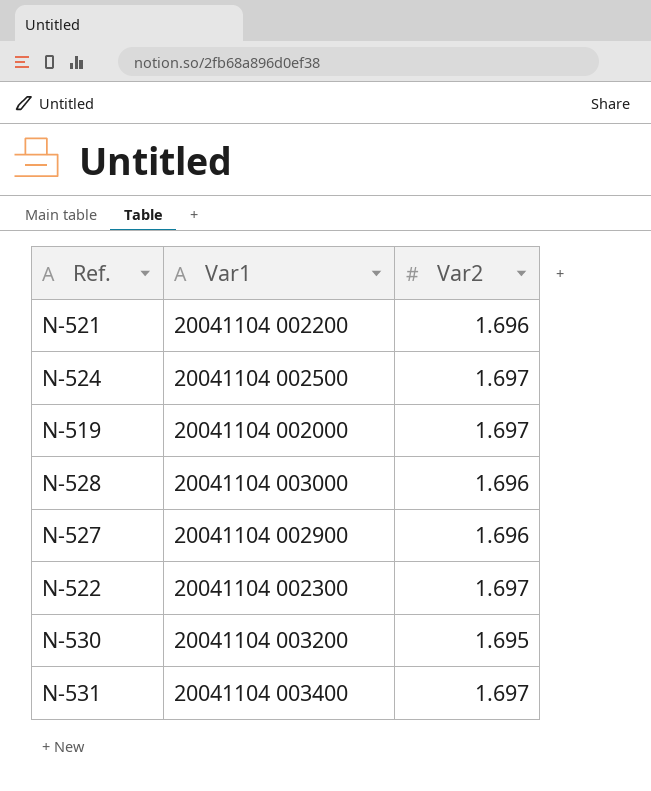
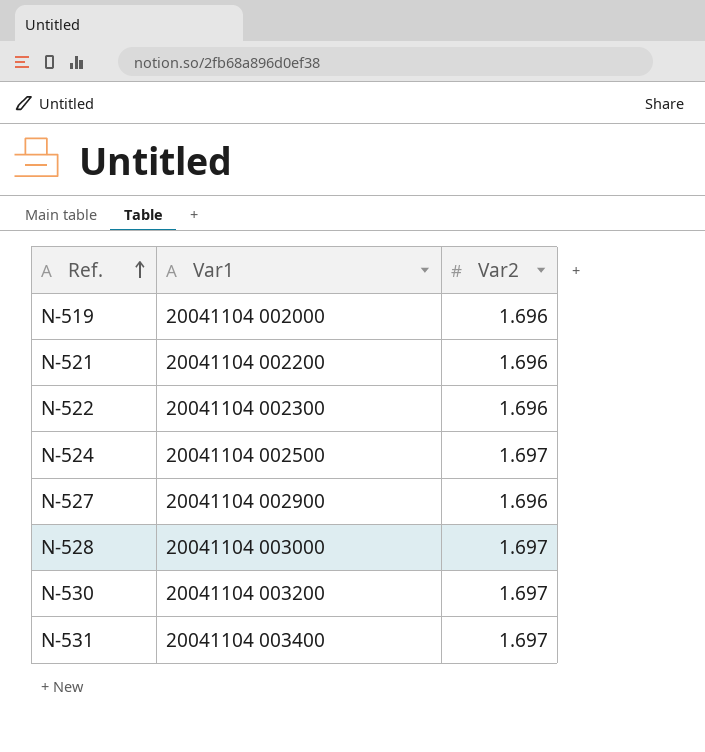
row order: none -> Ref. ascending
N-519 | Var2: 1.697 -> 1.696
N-522 | Var2: 1.697 -> 1.696
N-528 | Var2: 1.696 -> 1.697
N-530 | Var2: 1.695 -> 1.697

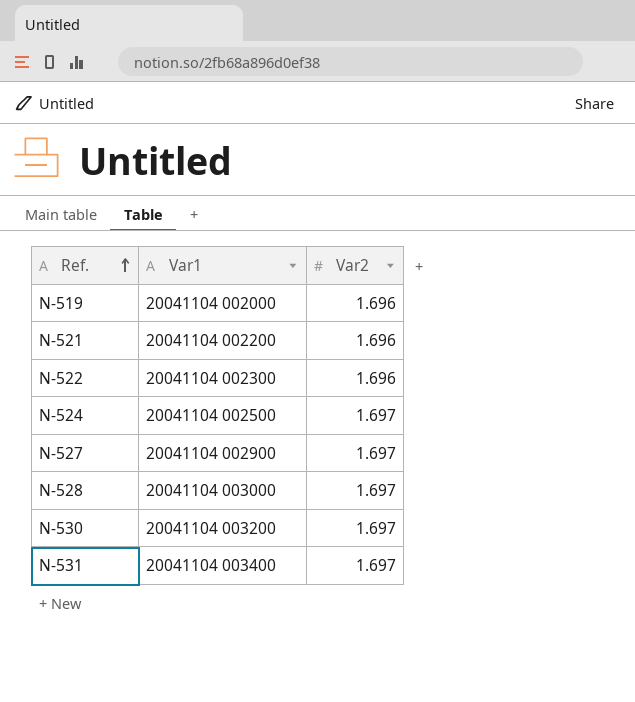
N-527 | Var2: 1.696 -> 1.697

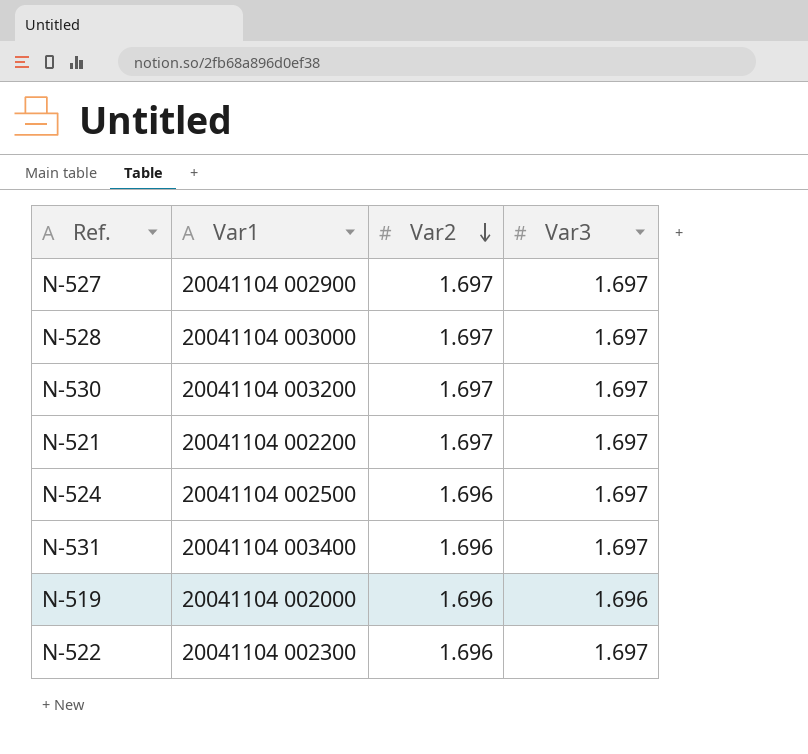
row order: Ref. ascending -> Var2 descending
column Var3 | position: none -> 4
N-521 | Var2: 1.696 -> 1.697
N-524 | Var2: 1.697 -> 1.696
N-531 | Var2: 1.697 -> 1.696

